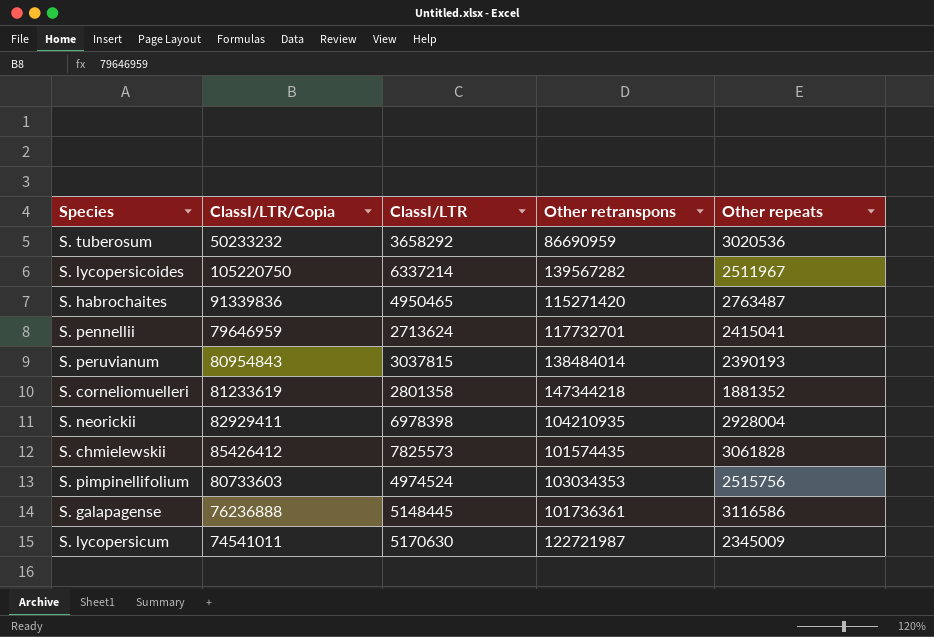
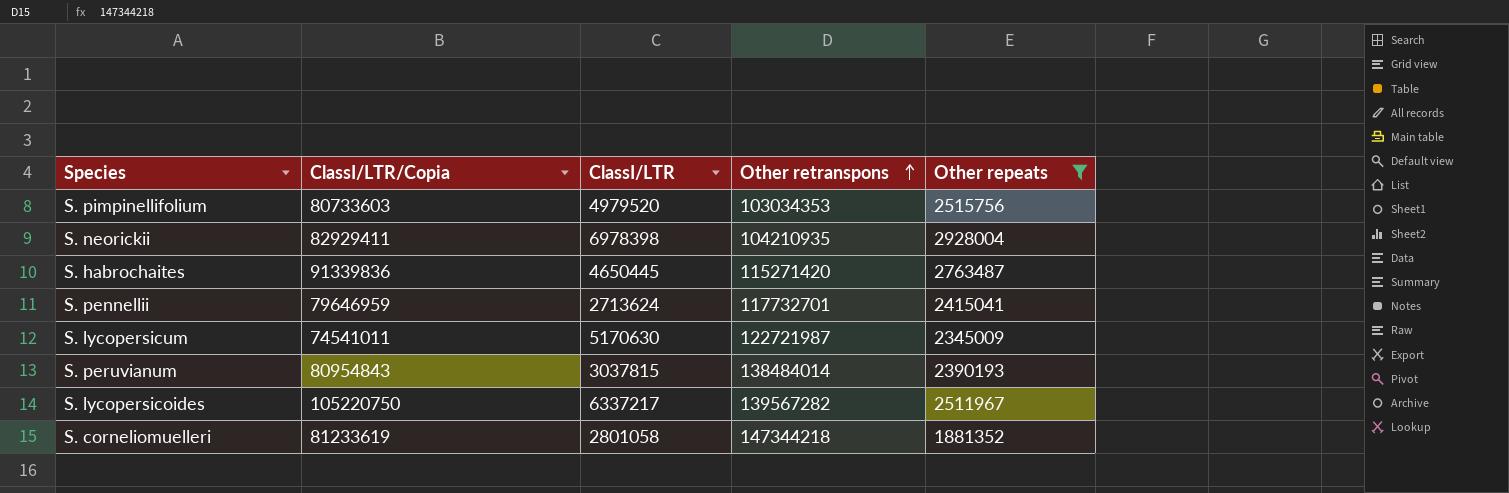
filter: none -> Other repeats <= 2928004
row order: none -> Other retranspons ascending
S. pimpinellifolium | ClassI/LTR: 4974524 -> 4979520
S. habrochaites | ClassI/LTR: 4950465 -> 4650445
S. lycopersicoides | ClassI/LTR: 6337214 -> 6337217
S. corneliomuelleri | ClassI/LTR: 2801358 -> 2801058

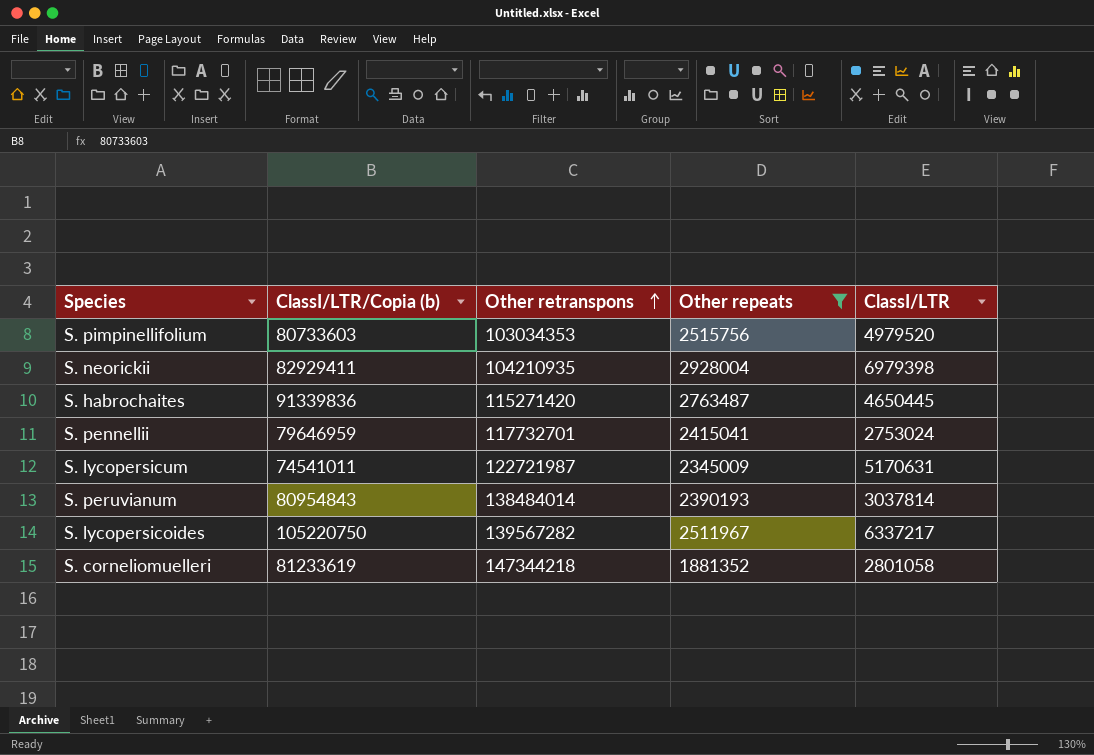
column name: ClassI/LTR/Copia -> ClassI/LTR/Copia (b)
column ClassI/LTR | position: 3 -> 5
S. neorickii | ClassI/LTR: 6978398 -> 6979398
S. pennellii | ClassI/LTR: 2713624 -> 2753024
S. lycopersicum | ClassI/LTR: 5170630 -> 5170631
S. peruvianum | ClassI/LTR: 3037815 -> 3037814

